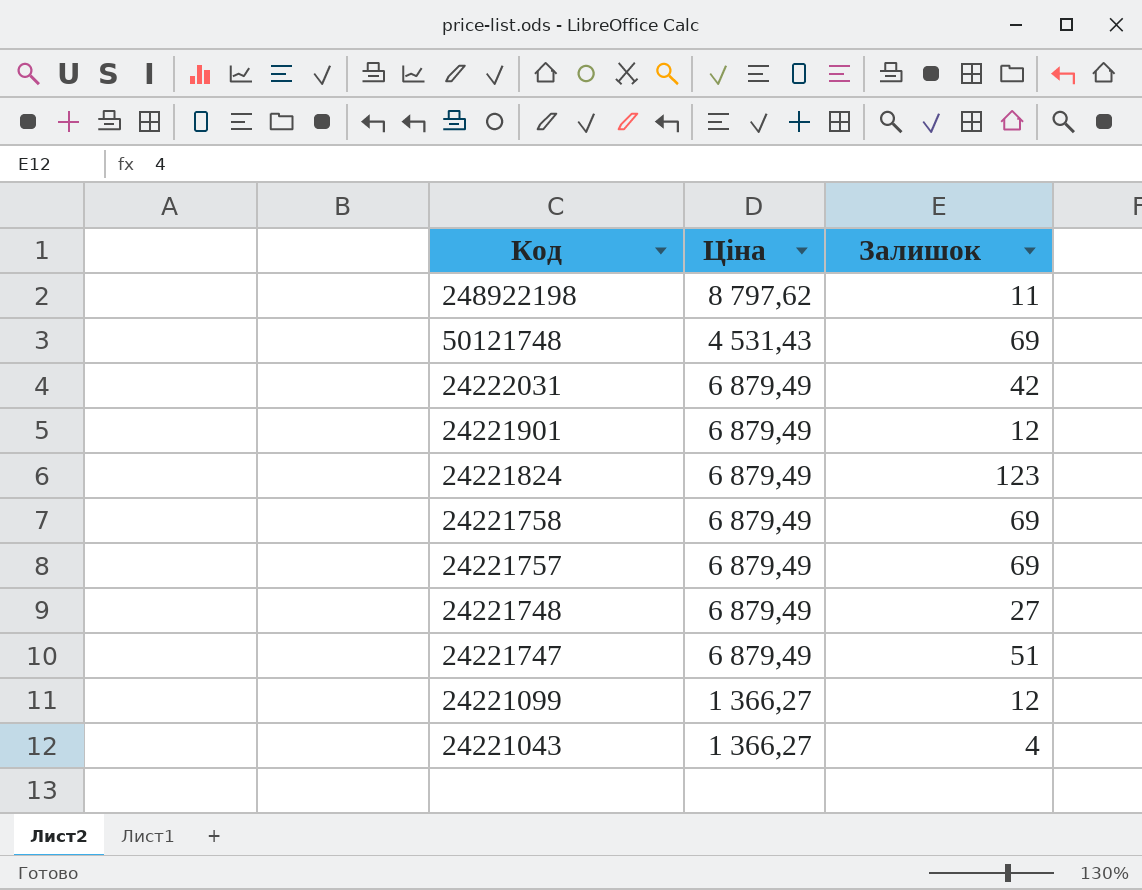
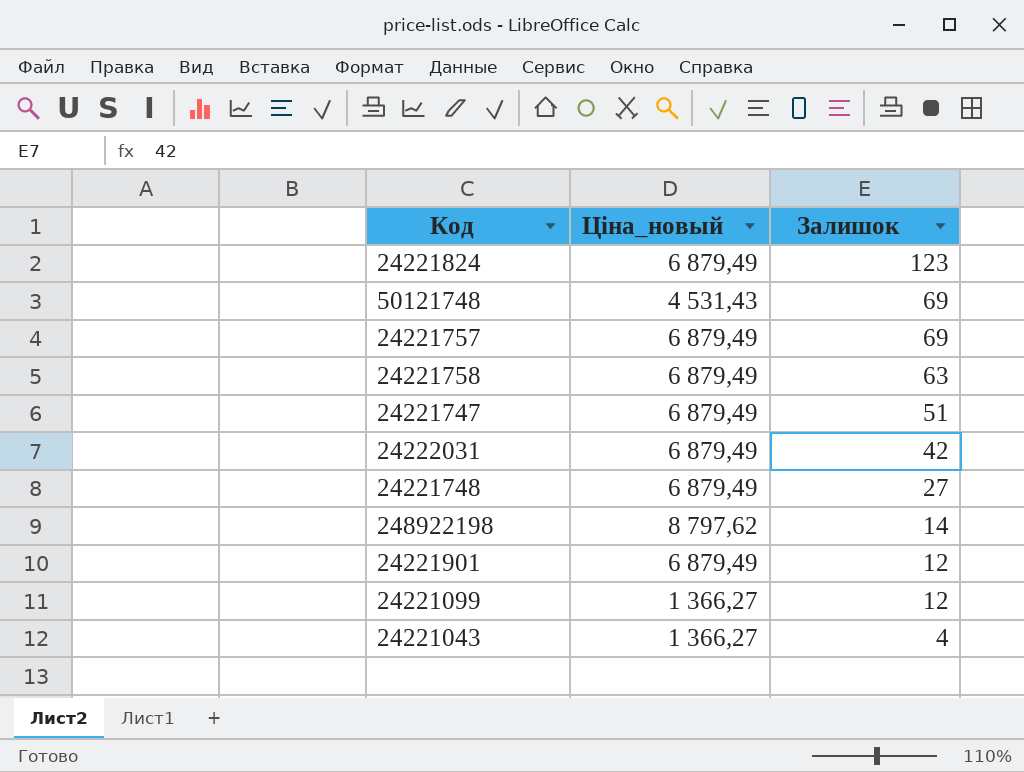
row order: Код descending -> Залишок descending
column name: Ціна -> Ціна_новый
24221758 | Залишок: 69 -> 63
248922198 | Залишок: 11 -> 14

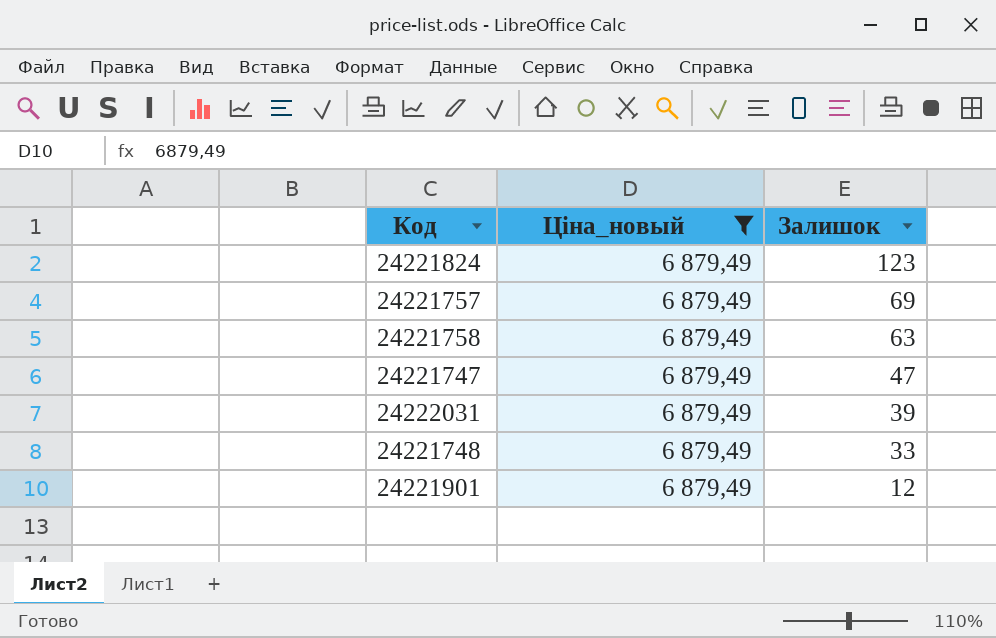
filter: none -> Ціна_новый = 6 879,49
24221747 | Залишок: 51 -> 47
24222031 | Залишок: 42 -> 39
24221748 | Залишок: 27 -> 33

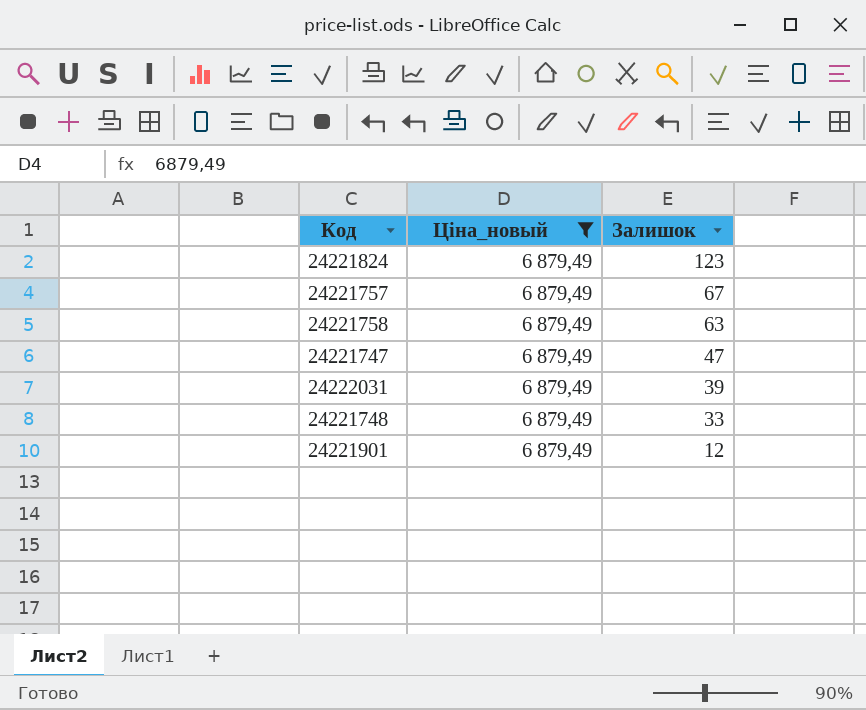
24221757 | Залишок: 69 -> 67

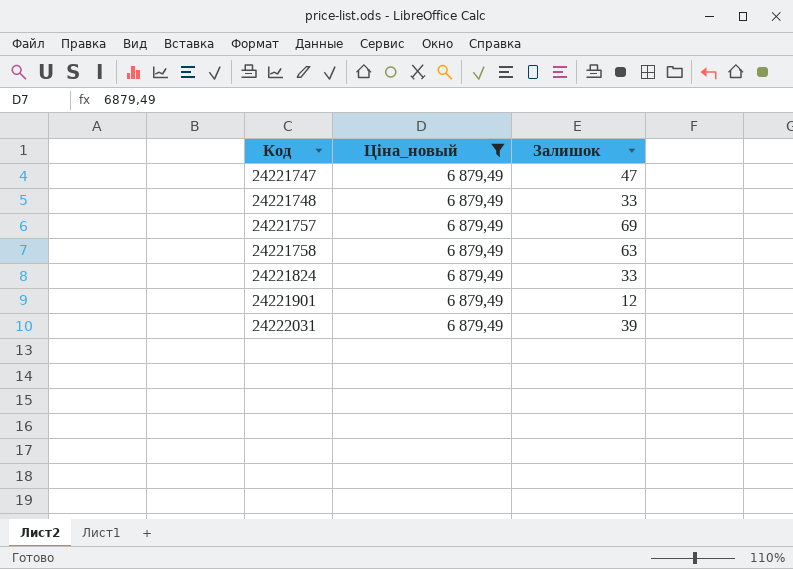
row order: Залишок descending -> Код ascending
24221757 | Залишок: 67 -> 69
24221824 | Залишок: 123 -> 33

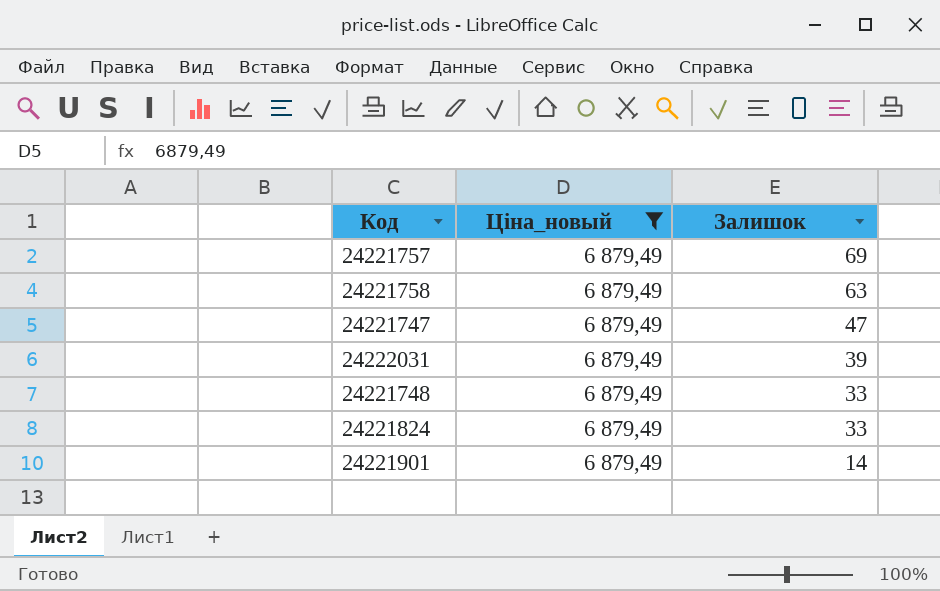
row order: Код ascending -> Залишок descending
24221901 | Залишок: 12 -> 14

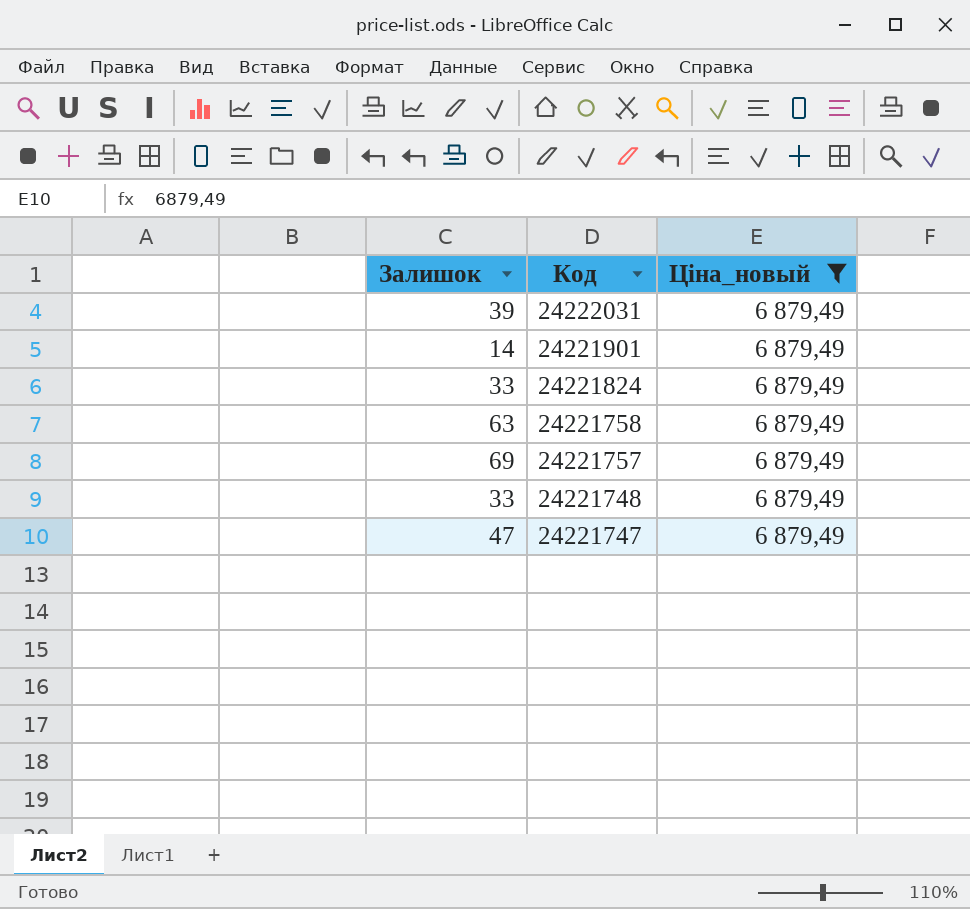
row order: Залишок descending -> Код descending
column Залишок | position: 3 -> 1

